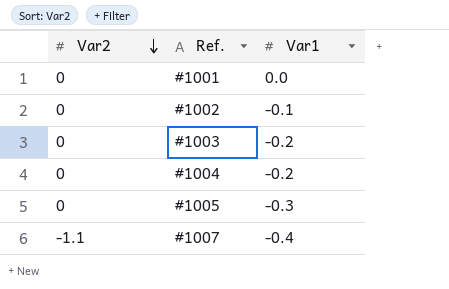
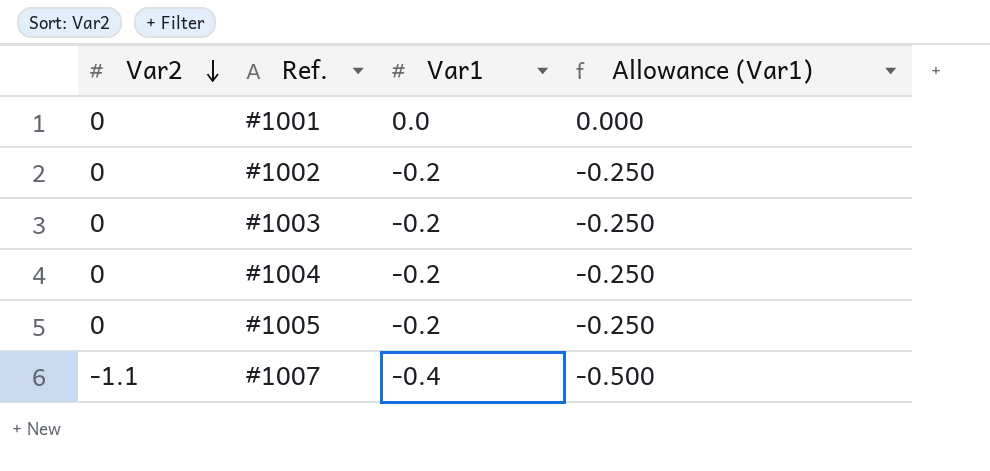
column Allowance (Var1) | formula: none -> [Var1] * 1.25
#1002 | Var1: -0.1 -> -0.2
#1005 | Var1: -0.3 -> -0.2

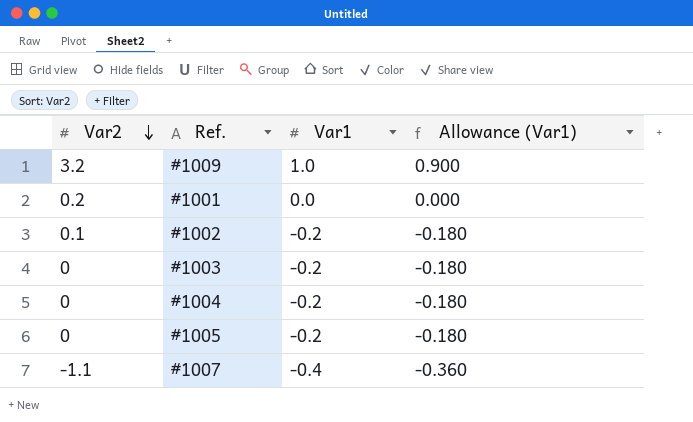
column Allowance (Var1) | formula: [Var1] * 1.25 -> [Var1] * 0.9
row #1009: none -> 3.2 | 1.0 | 0.900
#1001 | Var2: 0 -> 0.2
#1002 | Var2: 0 -> 0.1

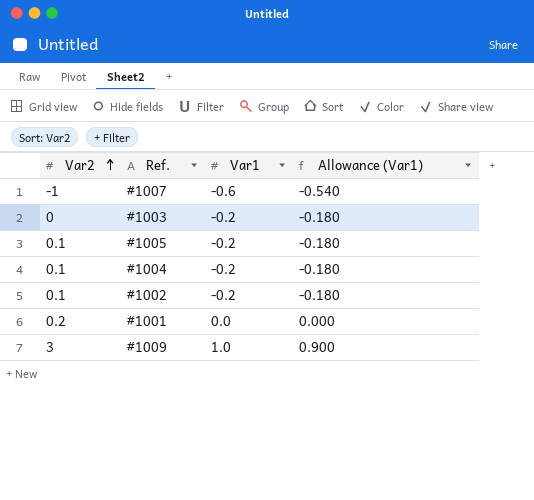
row order: Var2 descending -> Var2 ascending
#1007 | Var2: -1.1 -> -1
#1007 | Var1: -0.4 -> -0.6
#1007 | Allowance (Var1): -0.360 -> -0.540
#1005 | Var2: 0 -> 0.1
#1004 | Var2: 0 -> 0.1
#1009 | Var2: 3.2 -> 3

